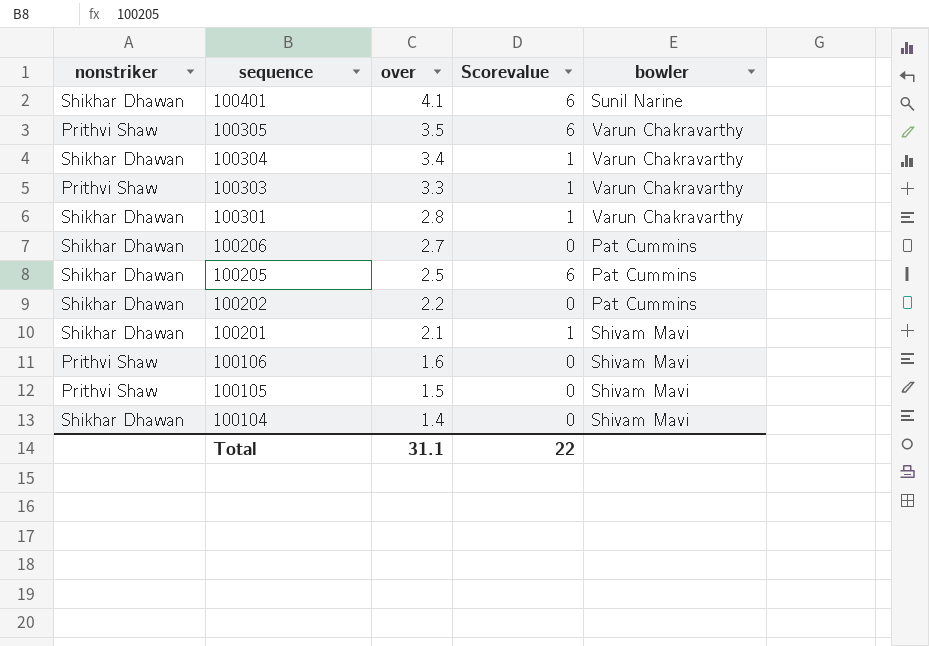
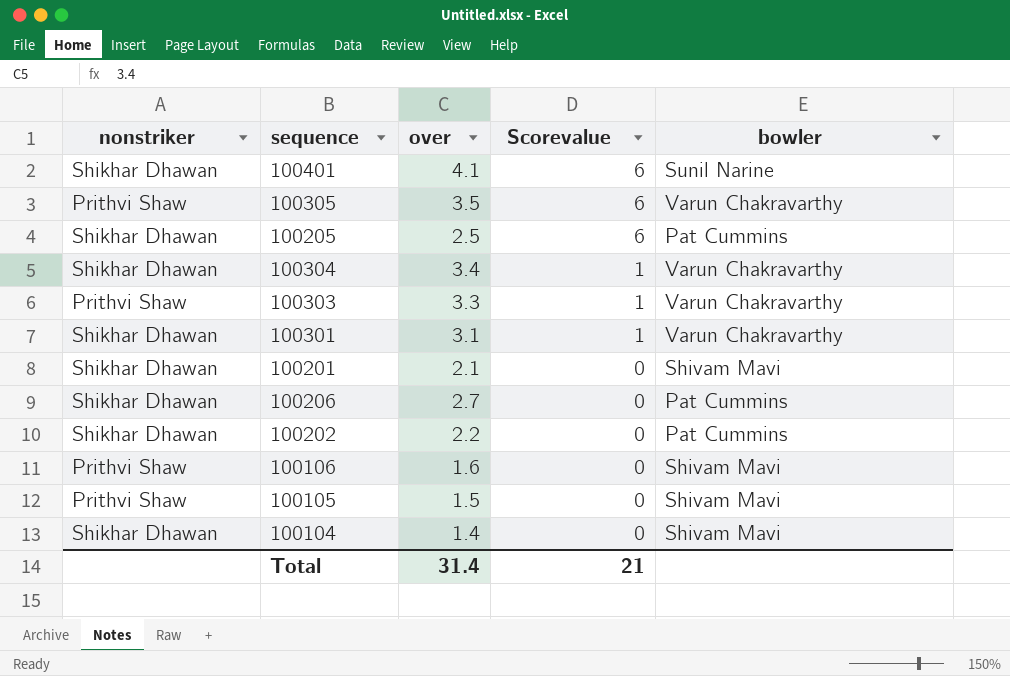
row order: sequence descending -> Scorevalue descending
100301 | over: 2.8 -> 3.1
100201 | Scorevalue: 1 -> 0
Total | over: 31.1 -> 31.4
Total | Scorevalue: 22 -> 21

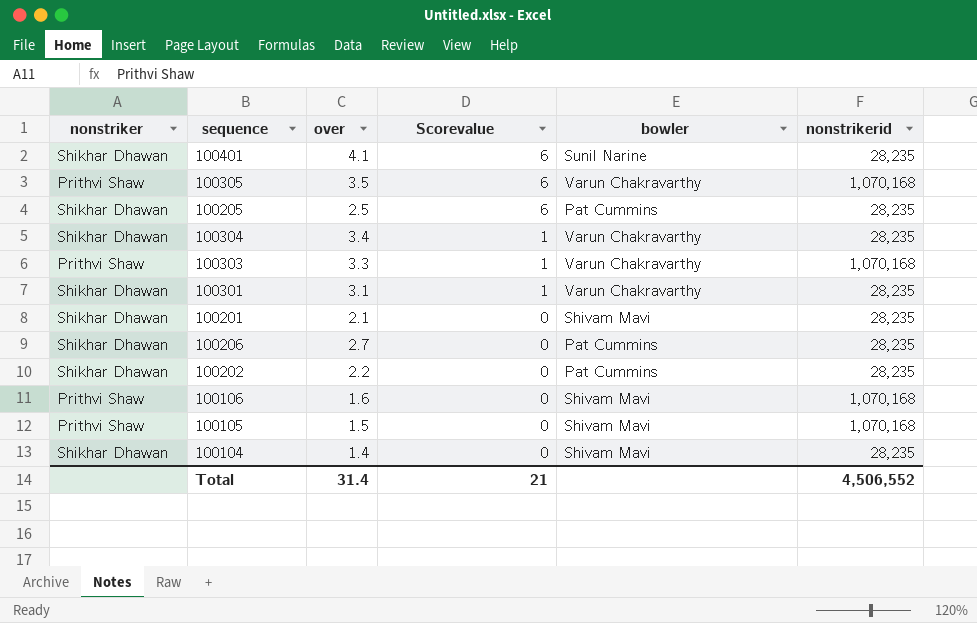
column nonstrikerid | position: none -> 6

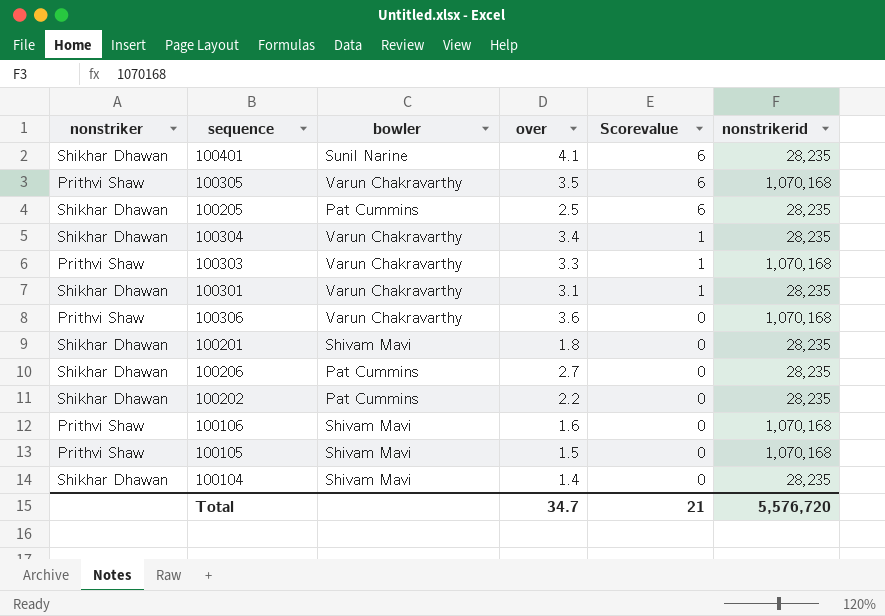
column bowler | position: 5 -> 3
row 100306: none -> Prithvi Shaw | Varun Chakravarthy | 3.6 | 0 | 1,070,168
100201 | over: 2.1 -> 1.8
Total | over: 31.4 -> 34.7
Total | nonstrikerid: 4,506,552 -> 5,576,720

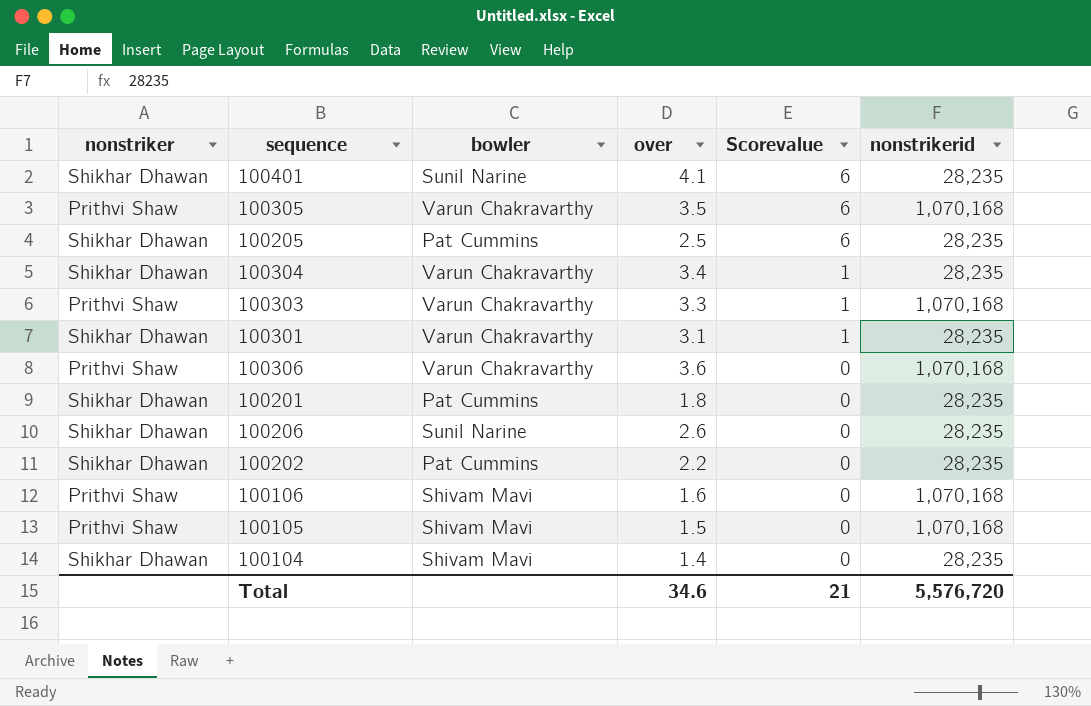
100201 | bowler: Shivam Mavi -> Pat Cummins
100206 | bowler: Pat Cummins -> Sunil Narine
100206 | over: 2.7 -> 2.6
Total | over: 34.7 -> 34.6

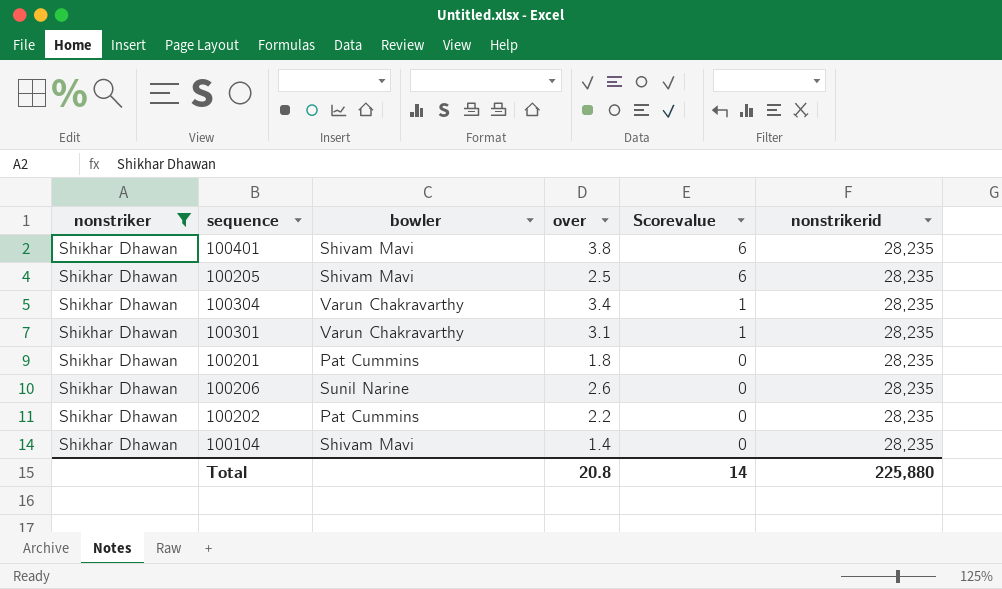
filter: none -> nonstriker = Shikhar Dhawan
100401 | bowler: Sunil Narine -> Shivam Mavi
100401 | over: 4.1 -> 3.8
100205 | bowler: Pat Cummins -> Shivam Mavi
Total | over: 34.6 -> 20.8
Total | Scorevalue: 21 -> 14
Total | nonstrikerid: 5,576,720 -> 225,880

